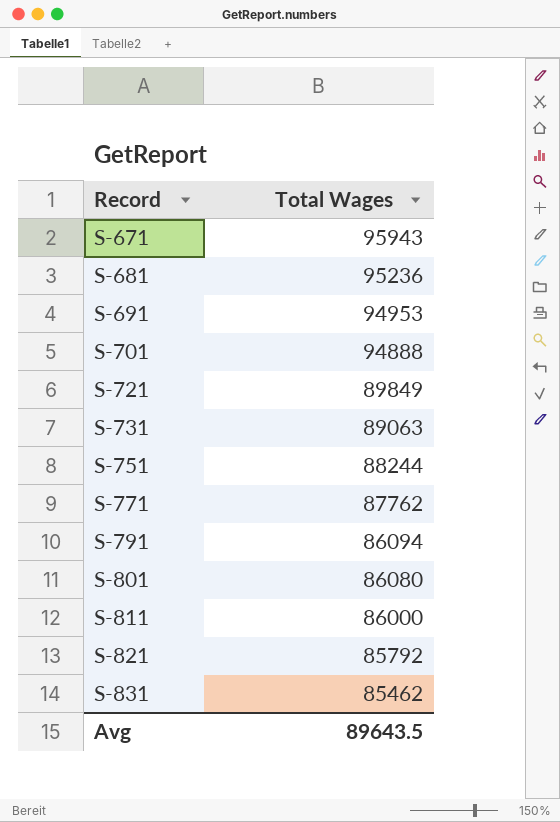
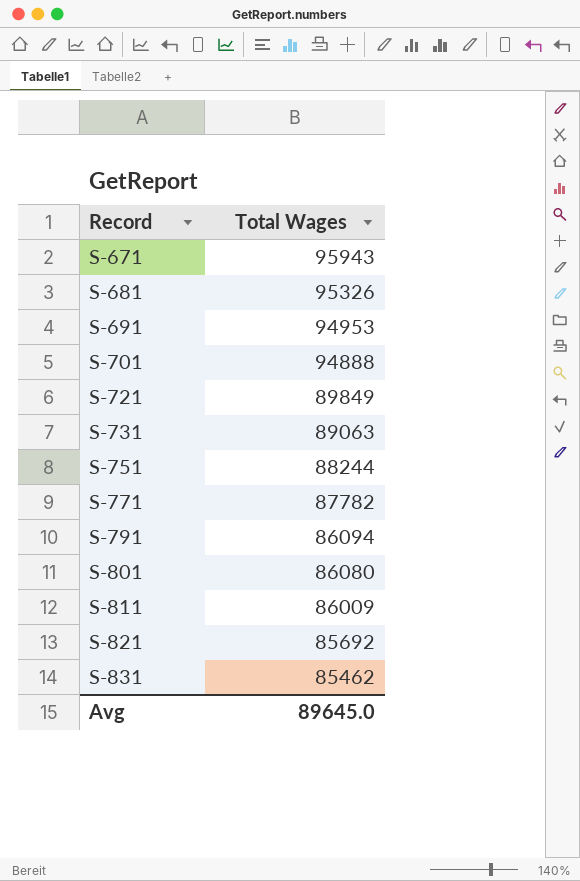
S-681 | Total Wages: 95236 -> 95326
S-771 | Total Wages: 87762 -> 87782
S-811 | Total Wages: 86000 -> 86009
S-821 | Total Wages: 85792 -> 85692
Avg | Total Wages: 89643.5 -> 89645.0

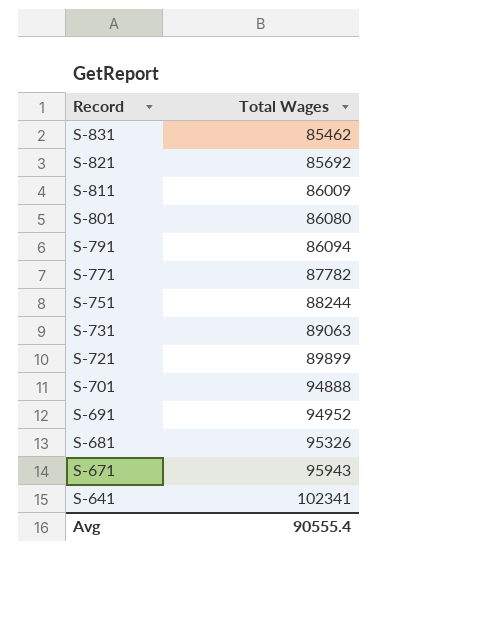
row order: Record ascending -> Record descending
S-721 | Total Wages: 89849 -> 89899
S-691 | Total Wages: 94953 -> 94952
row S-641: none -> 102341
Avg | Total Wages: 89645.0 -> 90555.4

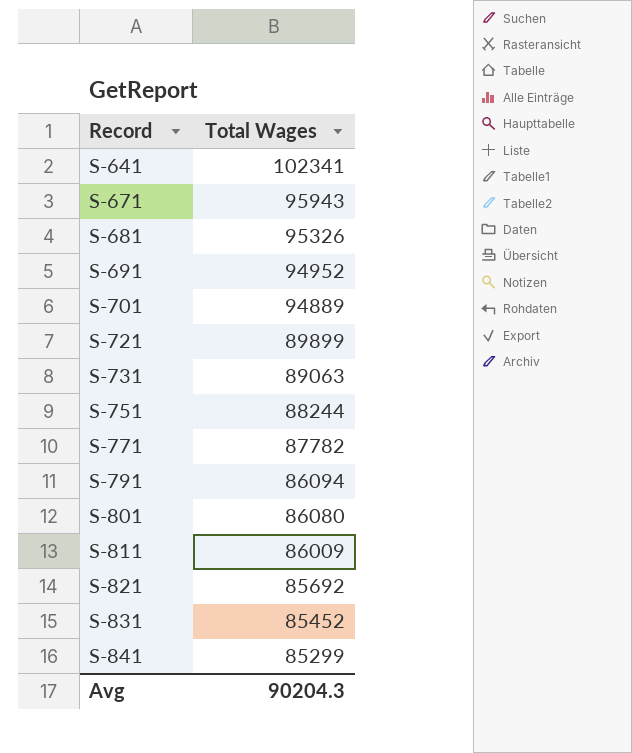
row order: Record descending -> Record ascending
S-701 | Total Wages: 94888 -> 94889
S-831 | Total Wages: 85462 -> 85452
row S-841: none -> 85299
Avg | Total Wages: 90555.4 -> 90204.3

